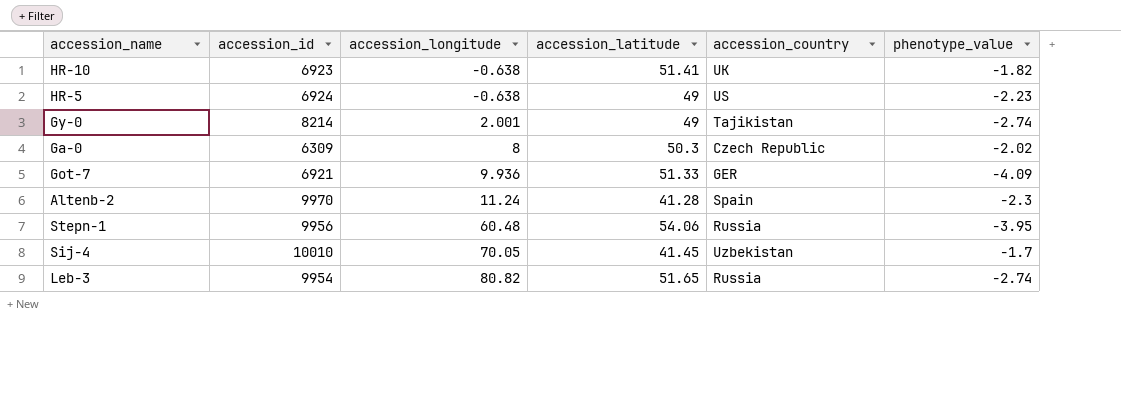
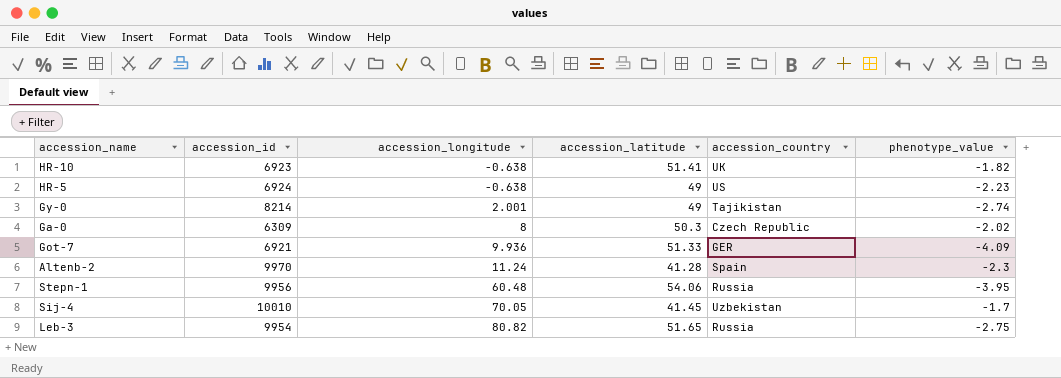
Leb-3 | phenotype_value: -2.74 -> -2.75

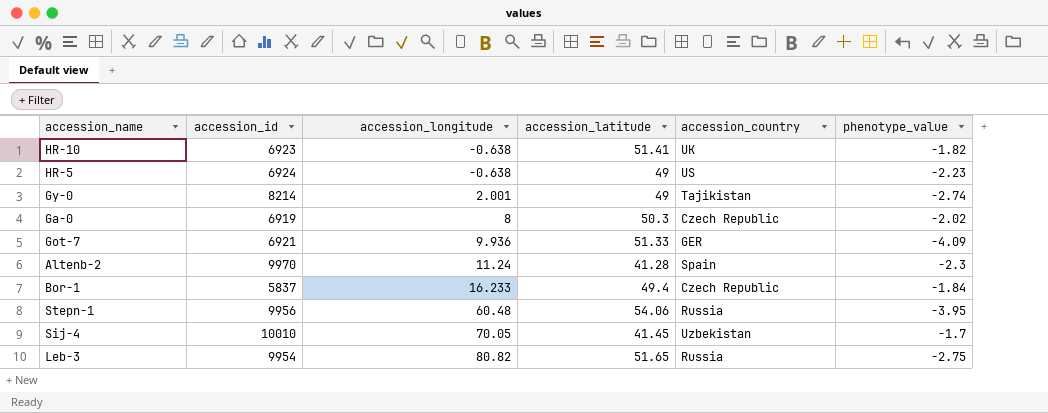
Ga-0 | accession_id: 6309 -> 6919
row Bor-1: none -> 5837 | 16.233 | 49.4 | Czech Republic | -1.84

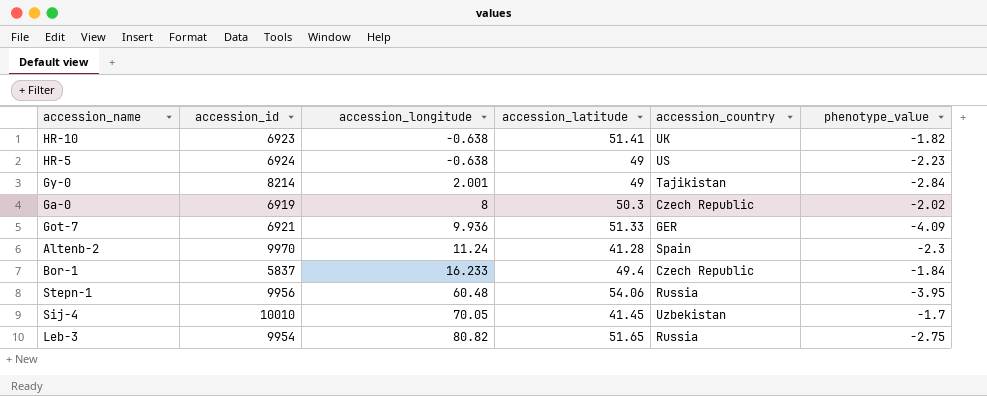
Gy-0 | phenotype_value: -2.74 -> -2.84

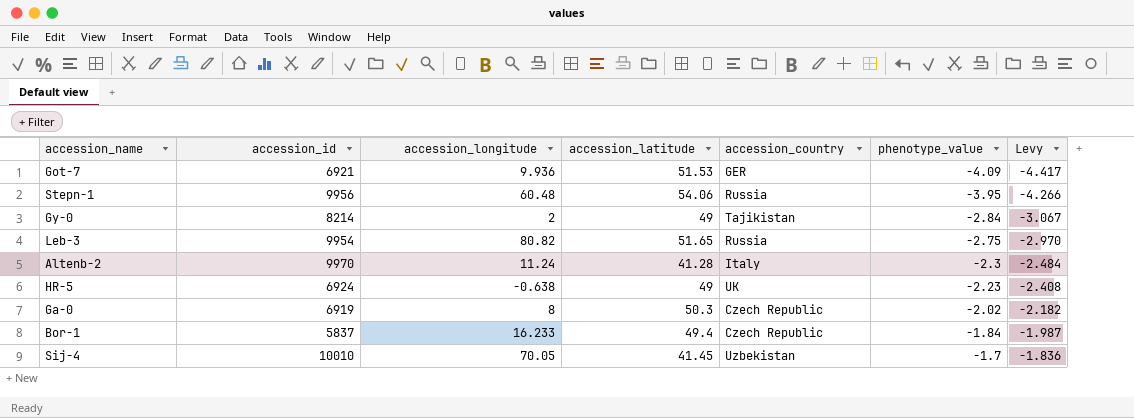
row order: accession_longitude ascending -> phenotype_value ascending
column Levy | formula: none -> [phenotype_value] * 1.08
row HR-10: 6923 | -0.638 | 51.41 | UK | -1.82 -> none
Got-7 | accession_latitude: 51.33 -> 51.53
Gy-0 | accession_longitude: 2.001 -> 2
Altenb-2 | accession_country: Spain -> Italy
HR-5 | accession_country: US -> UK

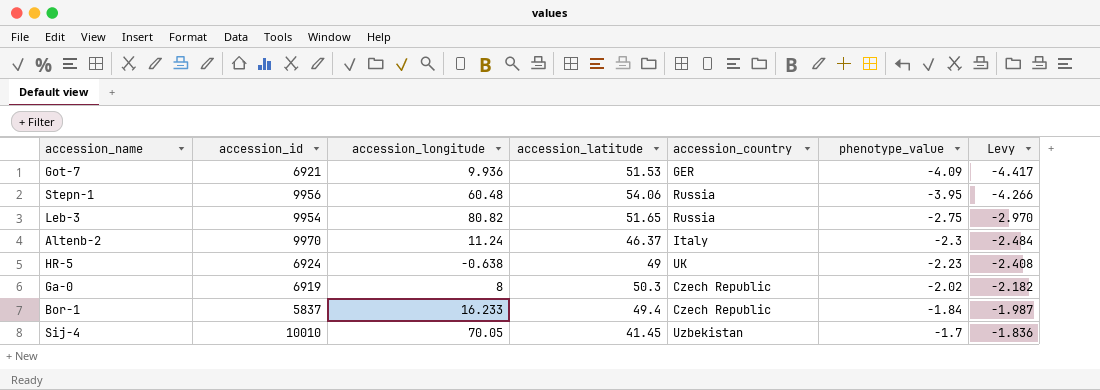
row Gy-0: 8214 | 2 | 49 | Tajikistan | -2.84 | -3.067 -> none
Altenb-2 | accession_latitude: 41.28 -> 46.37

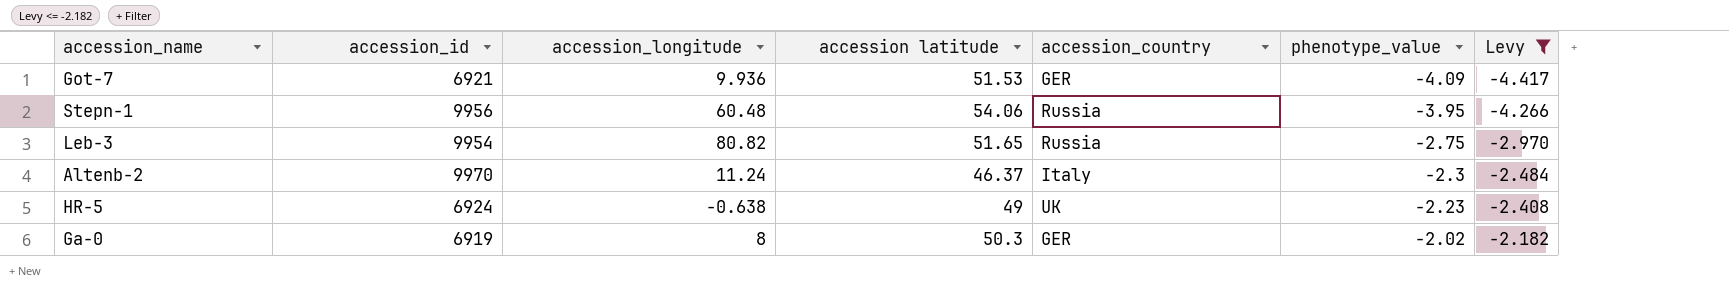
filter: none -> Levy <= -2.182
column name: accession_latitude -> accession latitude
Ga-0 | accession_country: Czech Republic -> GER

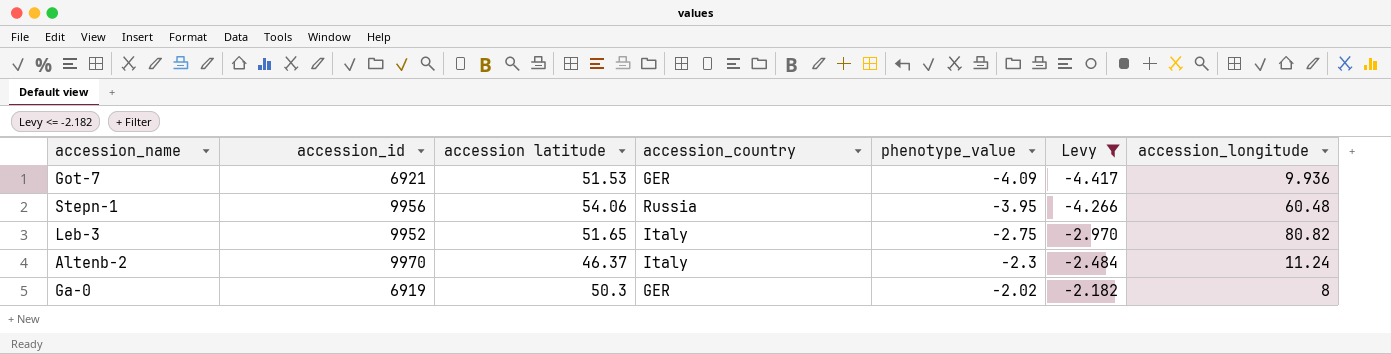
column accession_longitude | position: 3 -> 7
row HR-5: 6924 | -0.638 | 49 | UK | -2.23 | -2.408 -> none
Leb-3 | accession_id: 9954 -> 9952
Leb-3 | accession_country: Russia -> Italy

